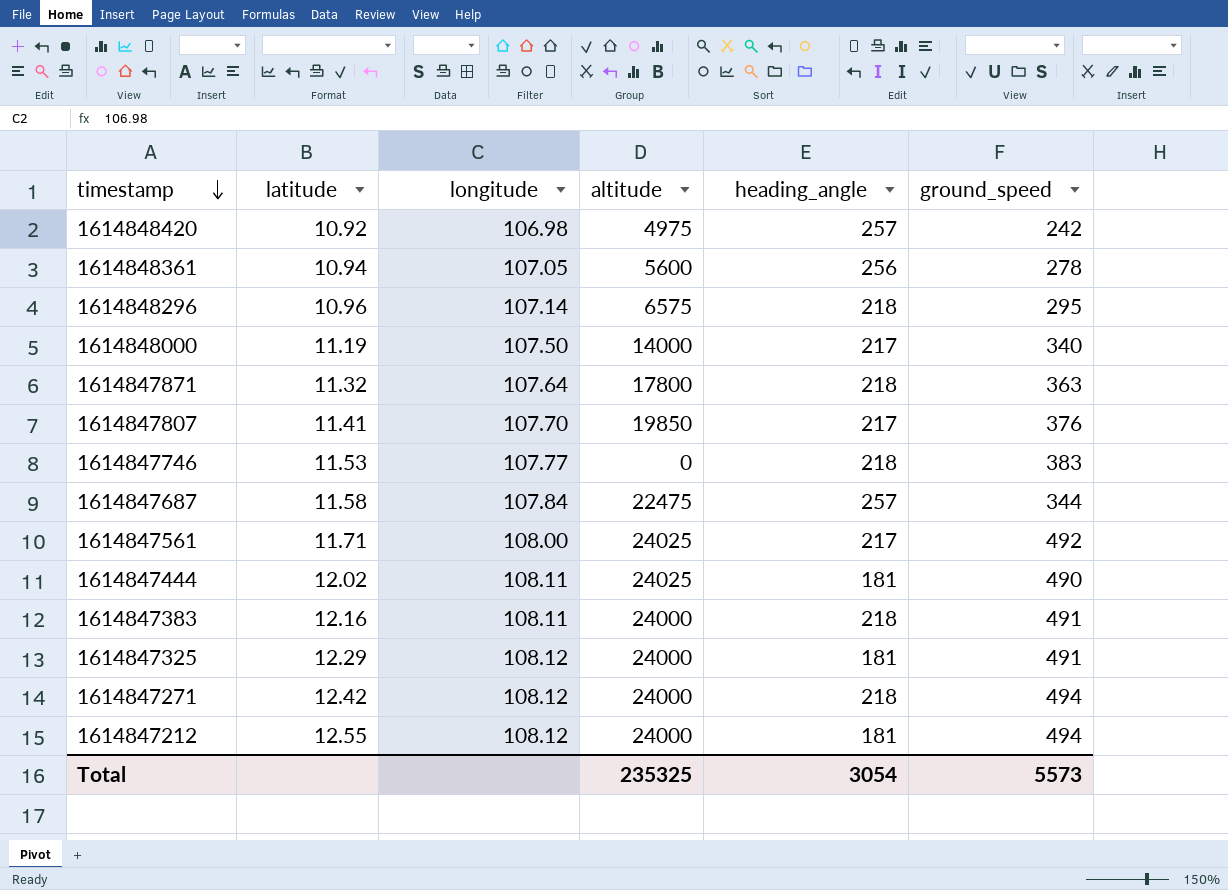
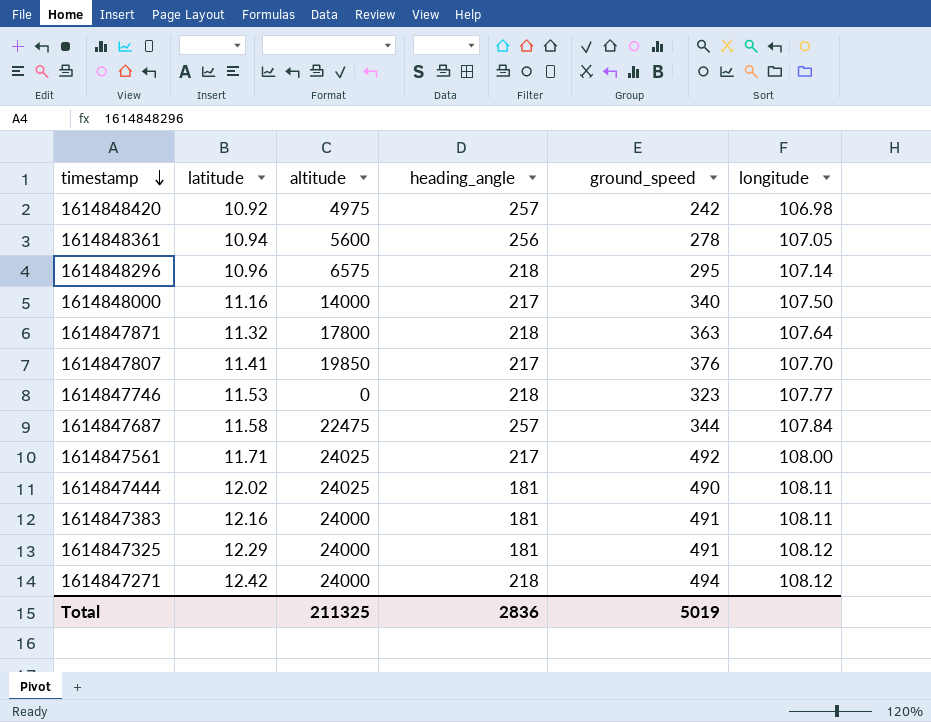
column longitude | position: 3 -> 6
row 1614847212: 12.55 | 108.12 | 24000 | 181 | 494 -> none
1614848000 | latitude: 11.19 -> 11.16
1614847746 | ground_speed: 383 -> 323
1614847383 | heading_angle: 218 -> 181
Total | altitude: 235325 -> 211325
Total | heading_angle: 3054 -> 2836
Total | ground_speed: 5573 -> 5019

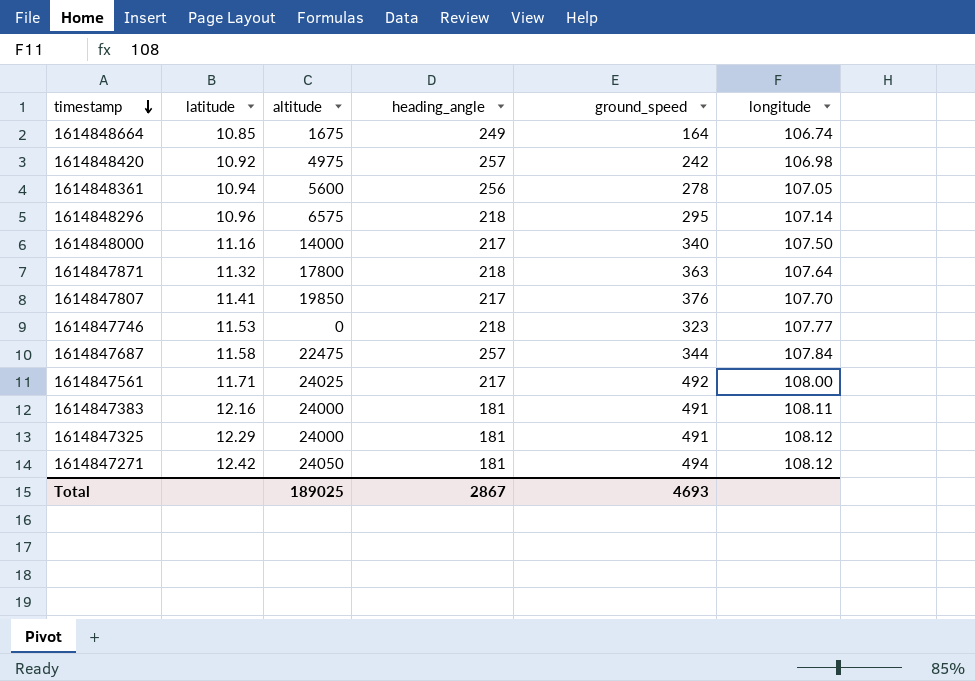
row 1614847444: 12.02 | 24025 | 181 | 490 | 108.11 -> none
row 1614848664: none -> 10.85 | 1675 | 249 | 164 | 106.74
1614847271 | altitude: 24000 -> 24050
1614847271 | heading_angle: 218 -> 181
Total | altitude: 211325 -> 189025
Total | heading_angle: 2836 -> 2867
Total | ground_speed: 5019 -> 4693

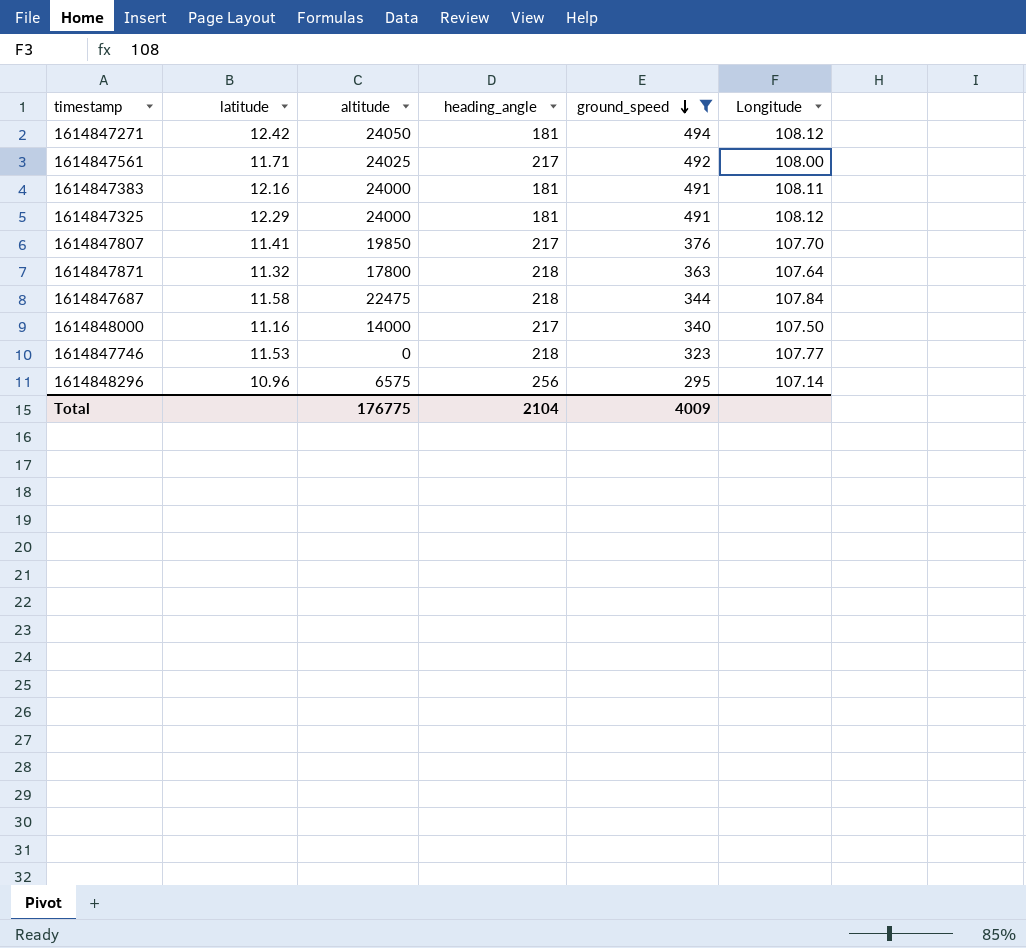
filter: none -> ground_speed >= 295
row order: timestamp descending -> ground_speed descending
column name: longitude -> Longitude
1614847687 | heading_angle: 257 -> 218
1614848296 | heading_angle: 218 -> 256
Total | altitude: 189025 -> 176775
Total | heading_angle: 2867 -> 2104
Total | ground_speed: 4693 -> 4009

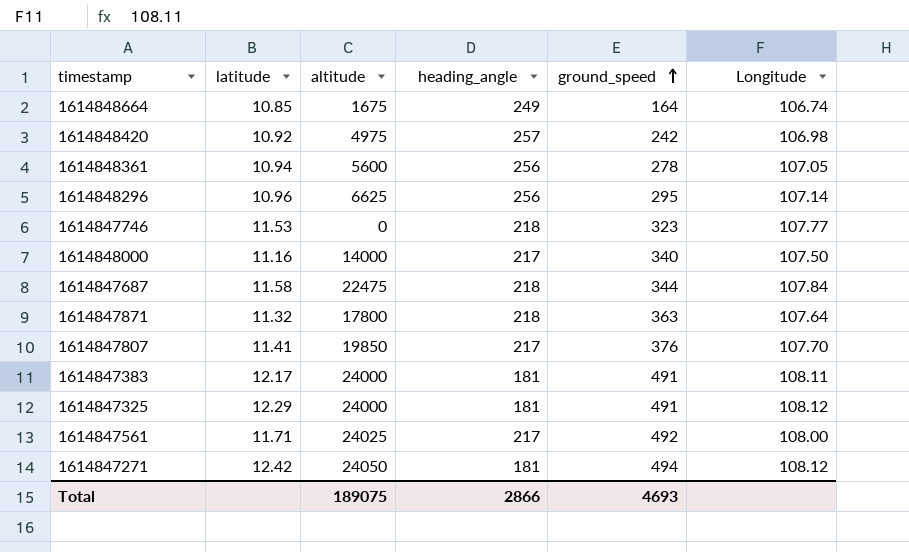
filter: ground_speed >= 295 -> none
row order: ground_speed descending -> ground_speed ascending
1614848296 | altitude: 6575 -> 6625
1614847383 | latitude: 12.16 -> 12.17
Total | altitude: 176775 -> 189075
Total | heading_angle: 2104 -> 2866
Total | ground_speed: 4009 -> 4693

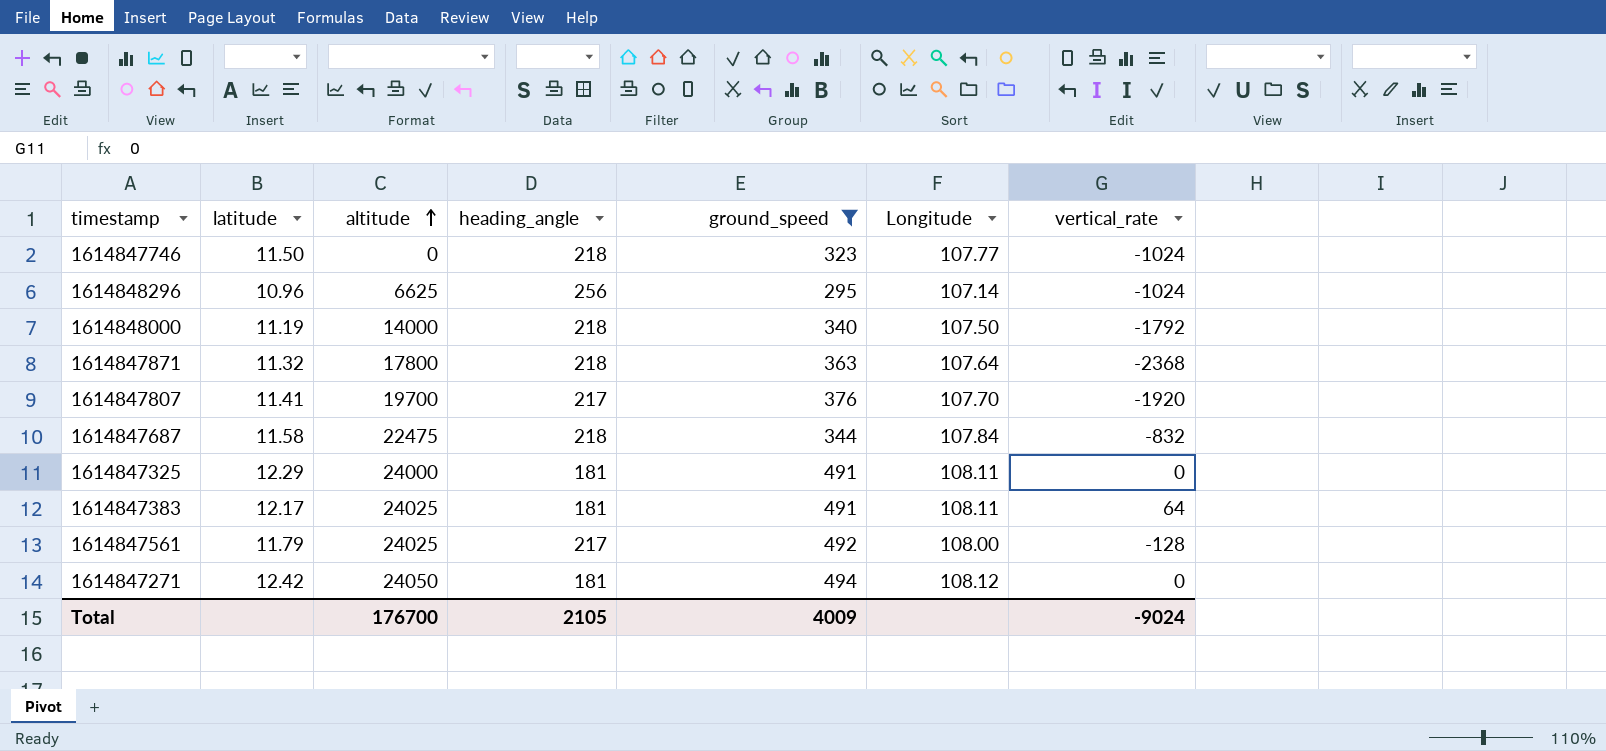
filter: none -> ground_speed >= 295
row order: ground_speed ascending -> altitude ascending
column vertical_rate | position: none -> 7
1614847746 | latitude: 11.53 -> 11.50
1614848000 | latitude: 11.16 -> 11.19
1614848000 | heading_angle: 217 -> 218
1614847807 | altitude: 19850 -> 19700
1614847325 | Longitude: 108.12 -> 108.11
1614847383 | altitude: 24000 -> 24025
1614847561 | latitude: 11.71 -> 11.79
Total | altitude: 189075 -> 176700
Total | heading_angle: 2866 -> 2105
Total | ground_speed: 4693 -> 4009

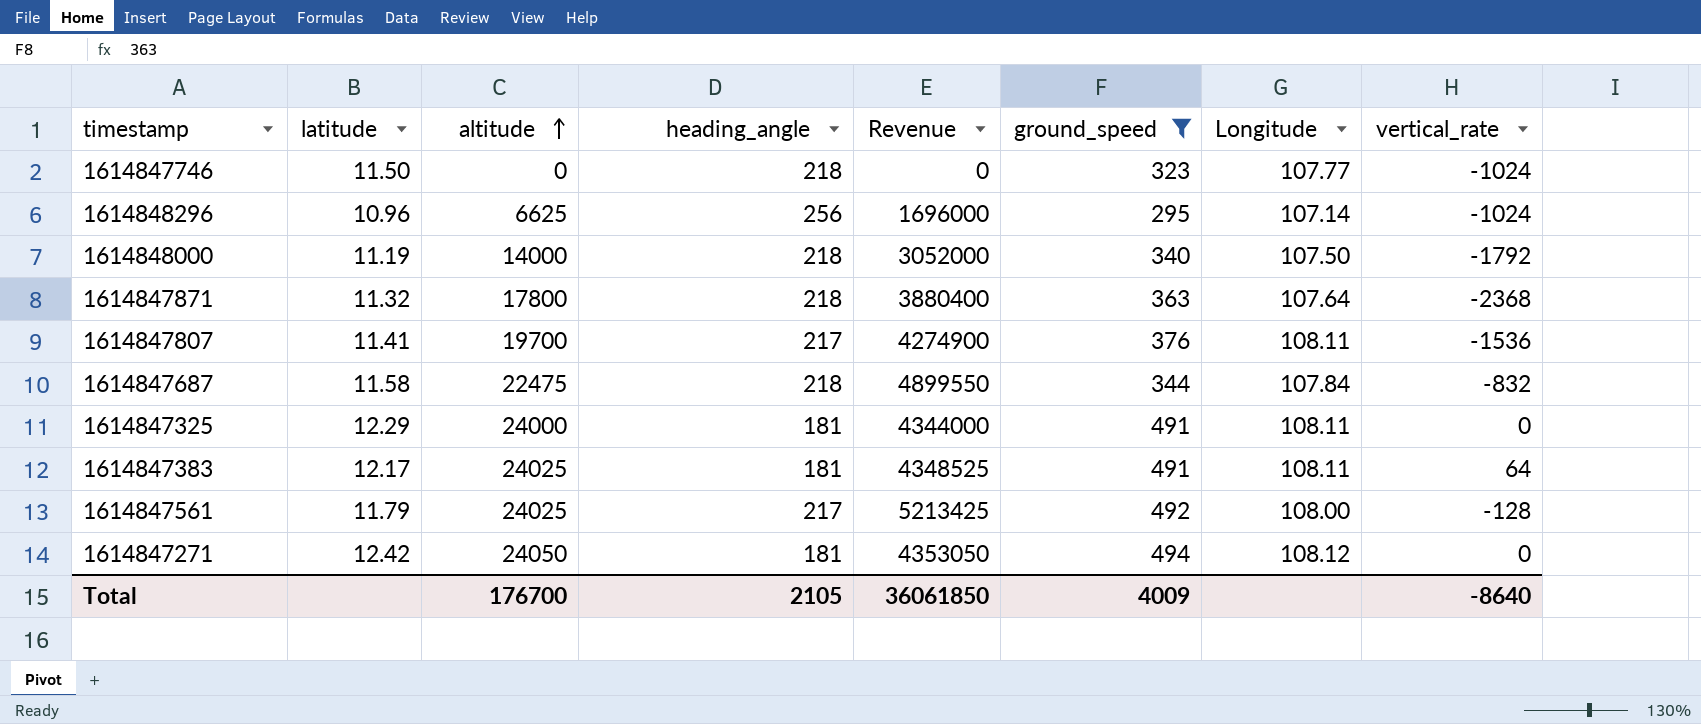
column Revenue | formula: none -> [altitude] * [heading_angle]
1614847807 | Longitude: 107.70 -> 108.11
1614847807 | vertical_rate: -1920 -> -1536
Total | vertical_rate: -9024 -> -8640

